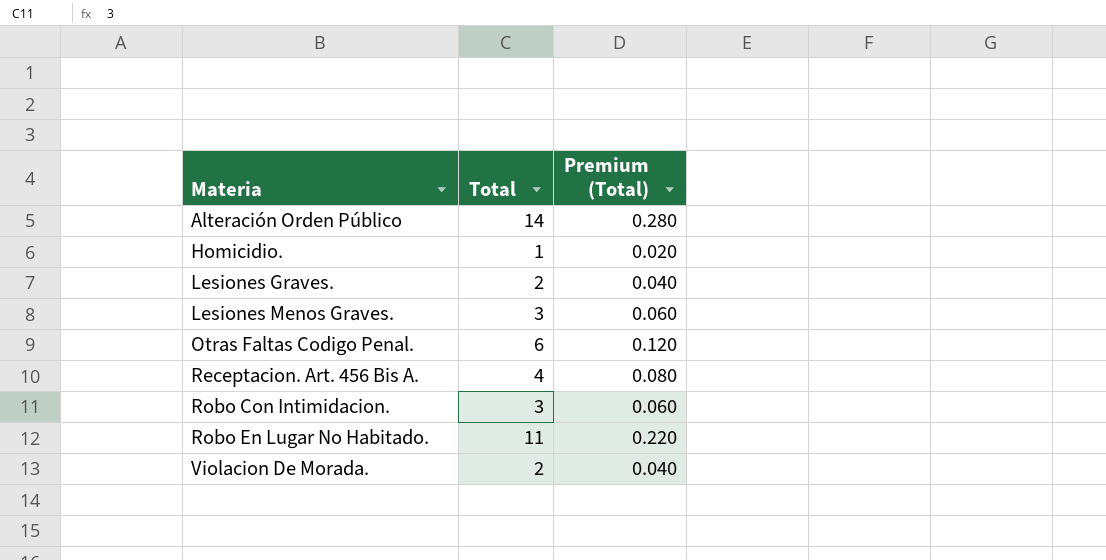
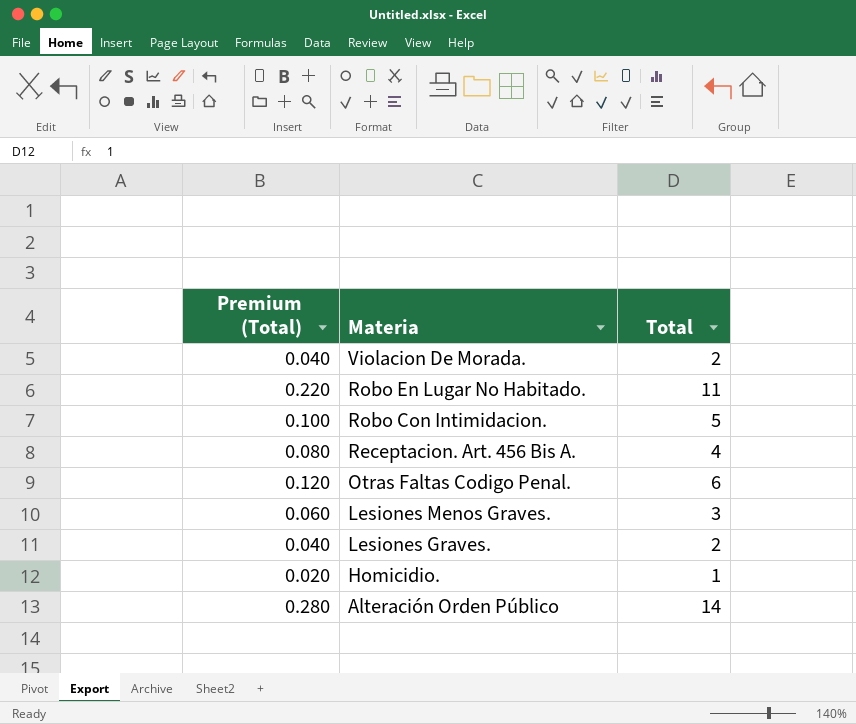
row order: Materia ascending -> Materia descending
column Premium (Total) | position: 3 -> 1
Robo Con Intimidacion. | Premium (Total): 0.060 -> 0.100
Robo Con Intimidacion. | Total: 3 -> 5

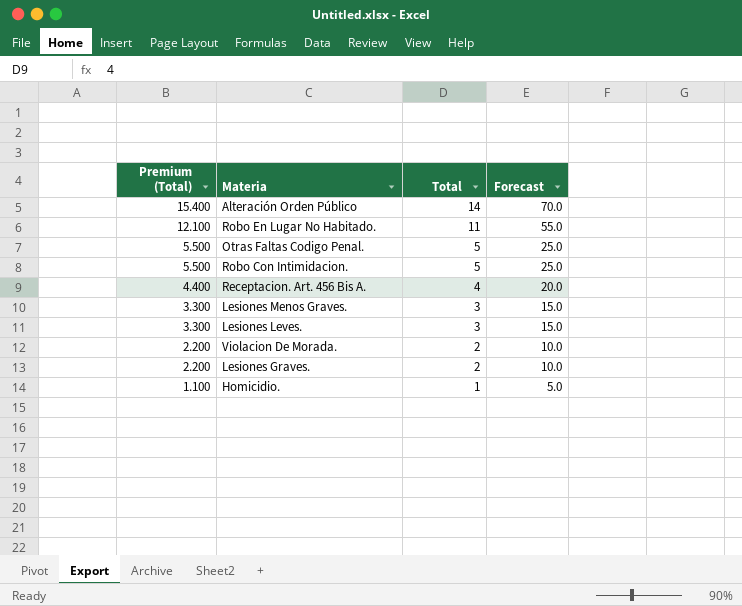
row order: Materia descending -> Premium (Total) descending
column Premium (Total) | formula: [Total] * 0.02 -> [Total] * 1.1
column Forecast | formula: none -> [Total] * 5
Otras Faltas Codigo Penal. | Total: 6 -> 5
row Lesiones Leves.: none -> 3.300 | 3 | 15.0

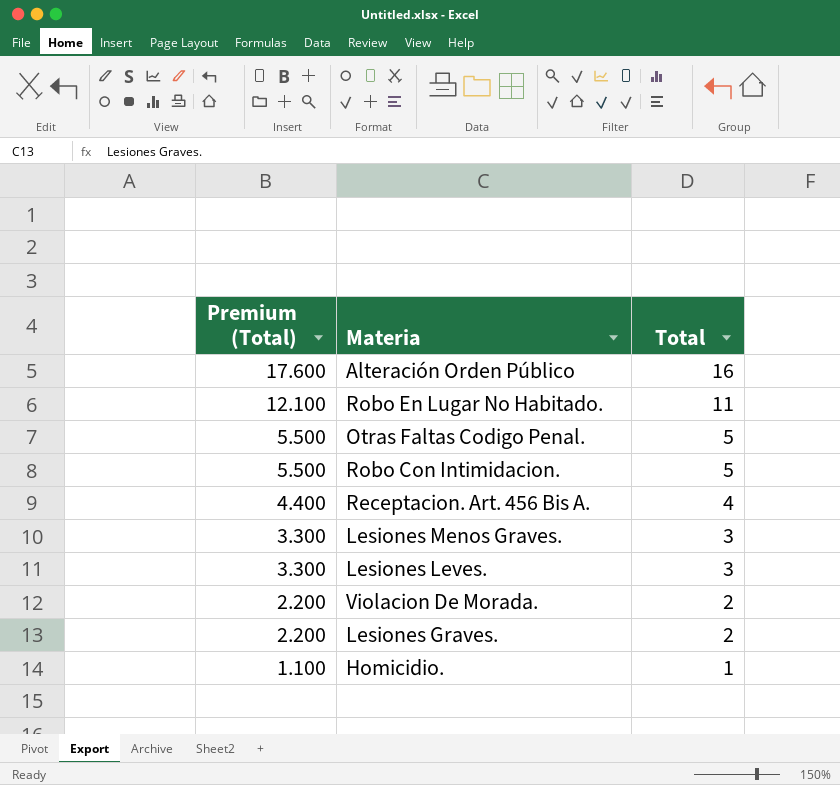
column Forecast | formula: [Total] * 5 -> none
Alteración Orden Público | Premium (Total): 15.400 -> 17.600
Alteración Orden Público | Total: 14 -> 16

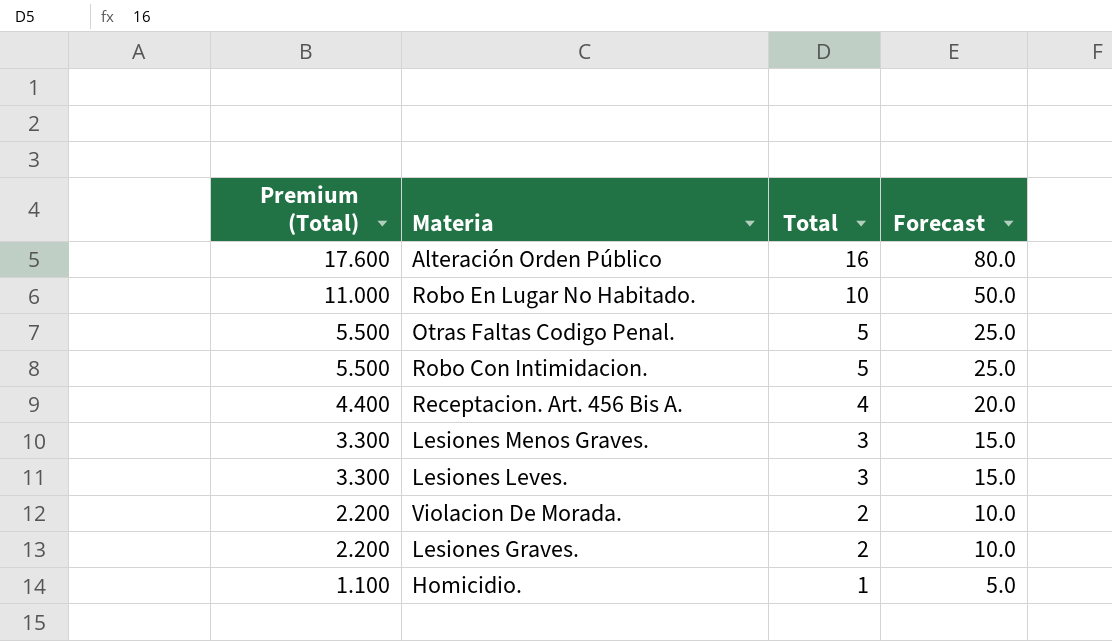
column Forecast | formula: none -> [Total] * 5
Robo En Lugar No Habitado. | Premium (Total): 12.100 -> 11.000
Robo En Lugar No Habitado. | Total: 11 -> 10

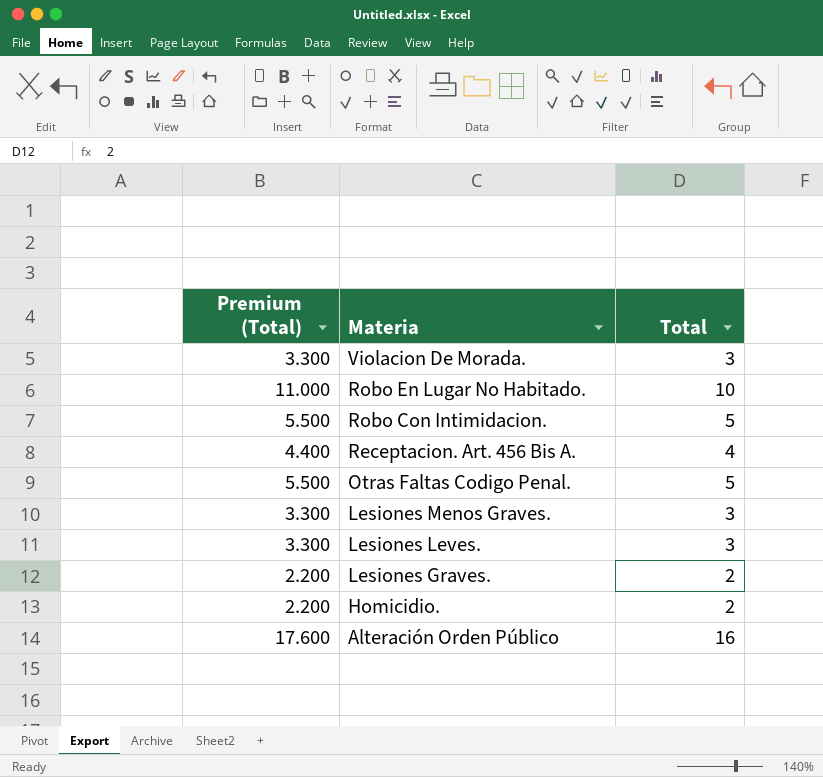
row order: Premium (Total) descending -> Materia descending
column Forecast | formula: [Total] * 5 -> none
Violacion De Morada. | Premium (Total): 2.200 -> 3.300
Violacion De Morada. | Total: 2 -> 3
Homicidio. | Premium (Total): 1.100 -> 2.200
Homicidio. | Total: 1 -> 2

